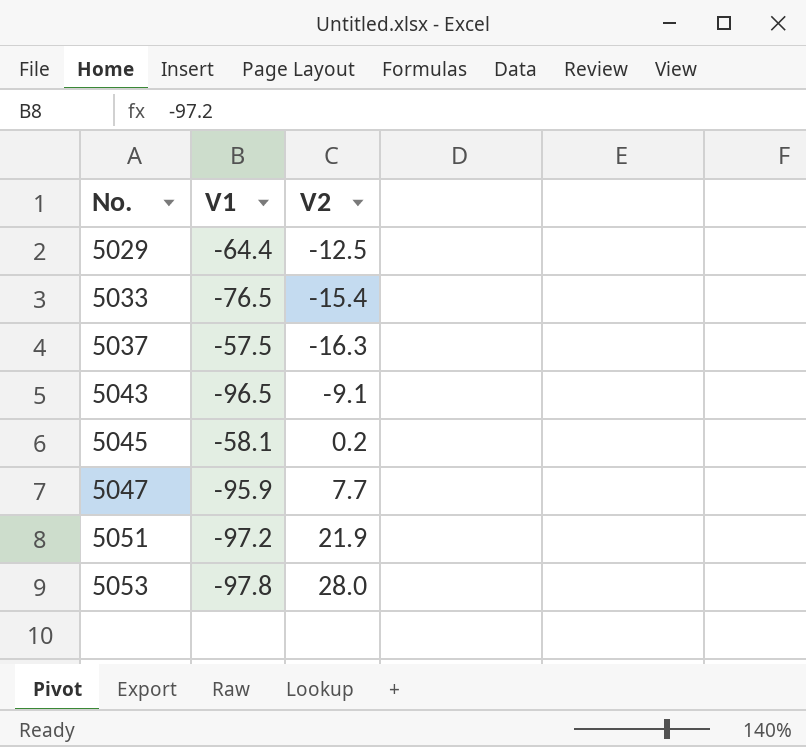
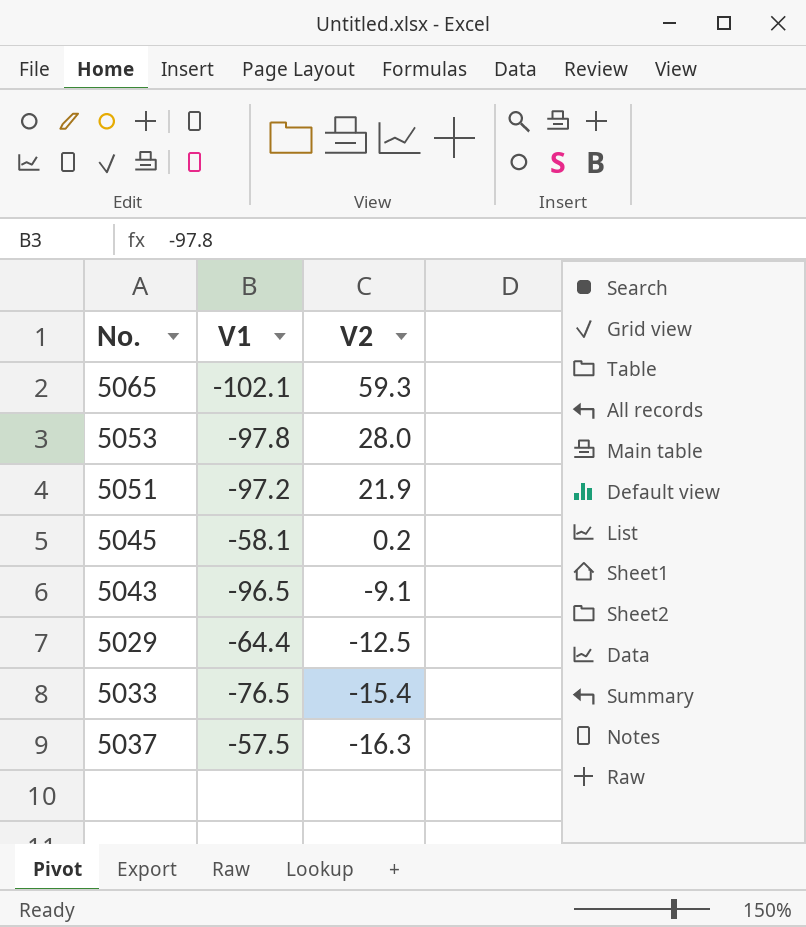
row order: No. ascending -> V2 descending
row 5047: -95.9 | 7.7 -> none
row 5065: none -> -102.1 | 59.3

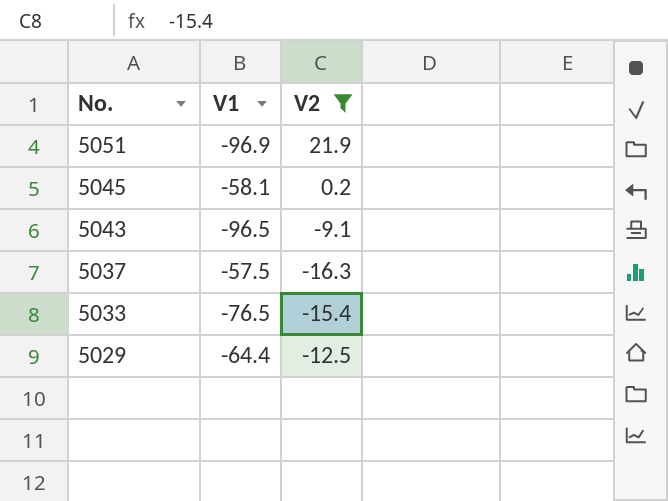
filter: none -> V2 <= 21.9
row order: V2 descending -> No. descending
5051 | V1: -97.2 -> -96.9

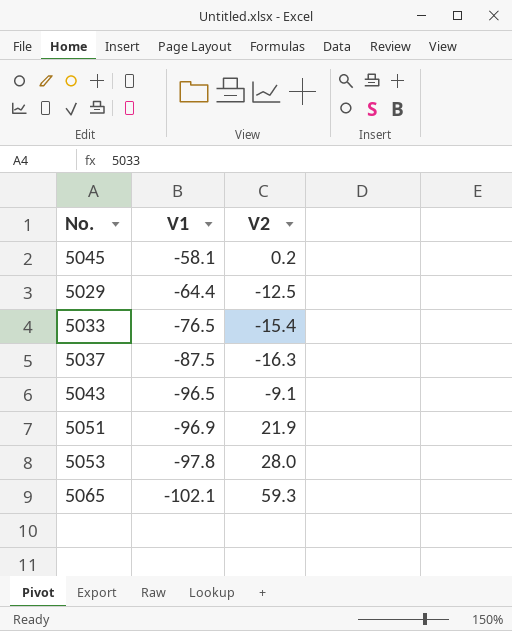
filter: V2 <= 21.9 -> none
row order: No. descending -> V1 descending
5037 | V1: -57.5 -> -87.5

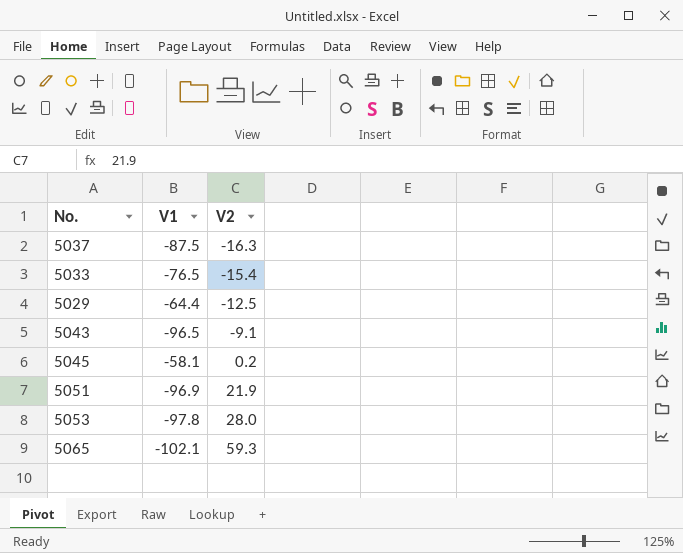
row order: V1 descending -> V2 ascending

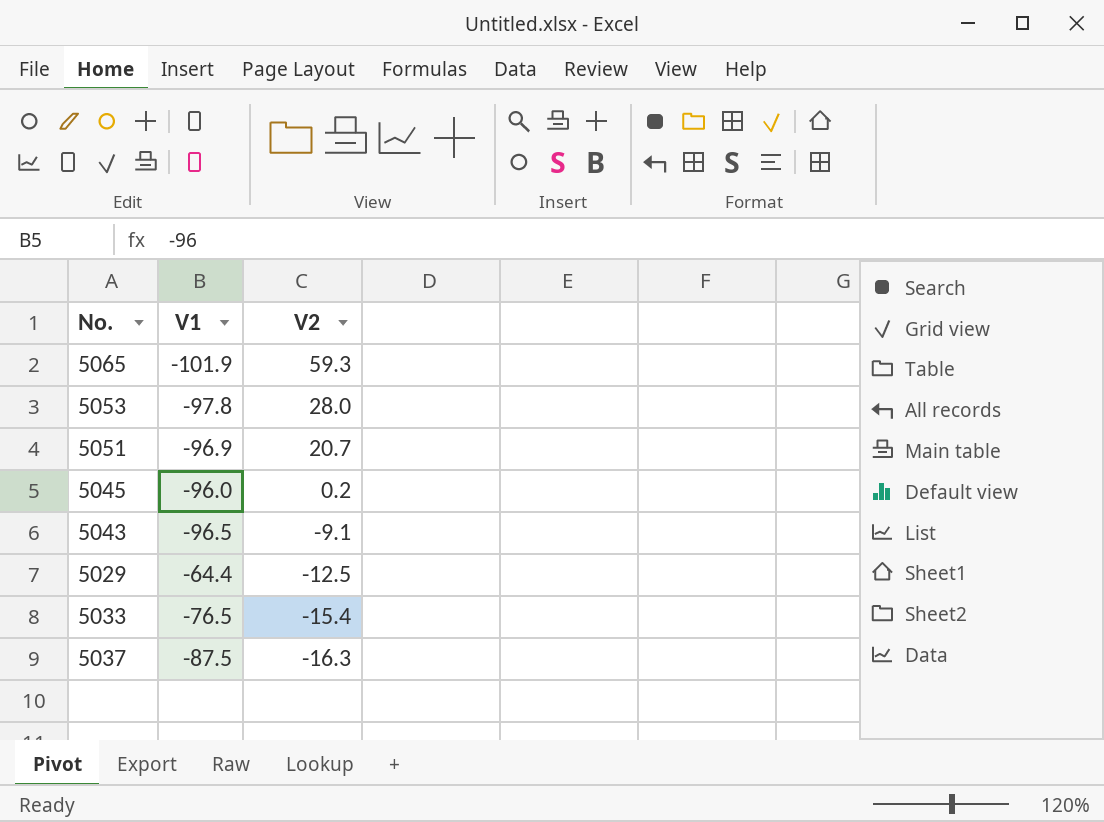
row order: V2 ascending -> V2 descending
5065 | V1: -102.1 -> -101.9
5051 | V2: 21.9 -> 20.7
5045 | V1: -58.1 -> -96.0

